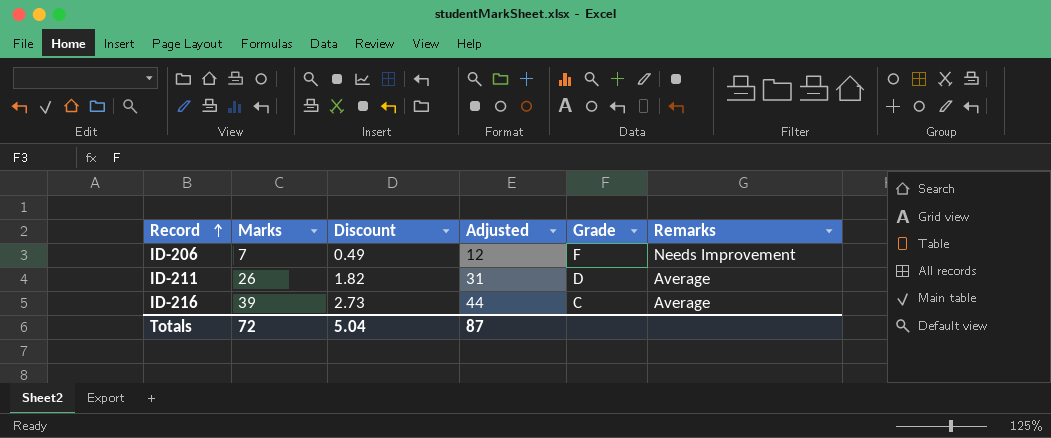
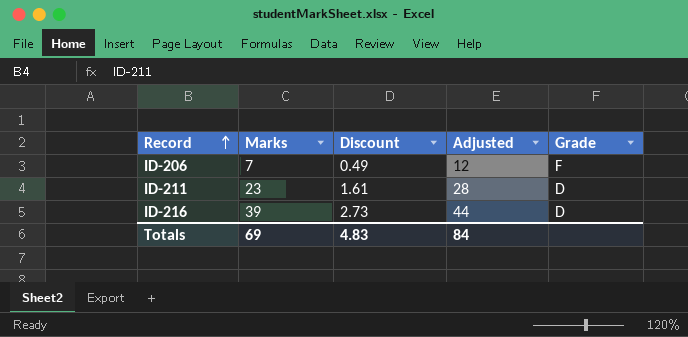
column Remarks | position: 6 -> none
ID-211 | Marks: 26 -> 23
ID-211 | Discount: 1.82 -> 1.61
ID-211 | Adjusted: 31 -> 28
ID-216 | Grade: C -> D
Totals | Marks: 72 -> 69
Totals | Discount: 5.04 -> 4.83
Totals | Adjusted: 87 -> 84

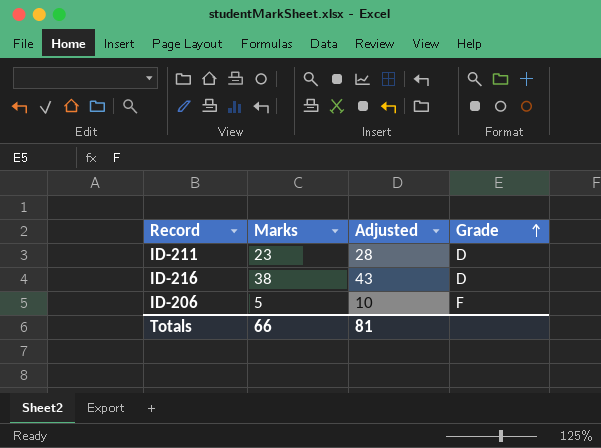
row order: Record ascending -> Grade ascending
column Discount | formula: [Marks] * 0.07 -> none
ID-216 | Marks: 39 -> 38
ID-216 | Adjusted: 44 -> 43
ID-206 | Marks: 7 -> 5
ID-206 | Adjusted: 12 -> 10
Totals | Marks: 69 -> 66
Totals | Adjusted: 84 -> 81

